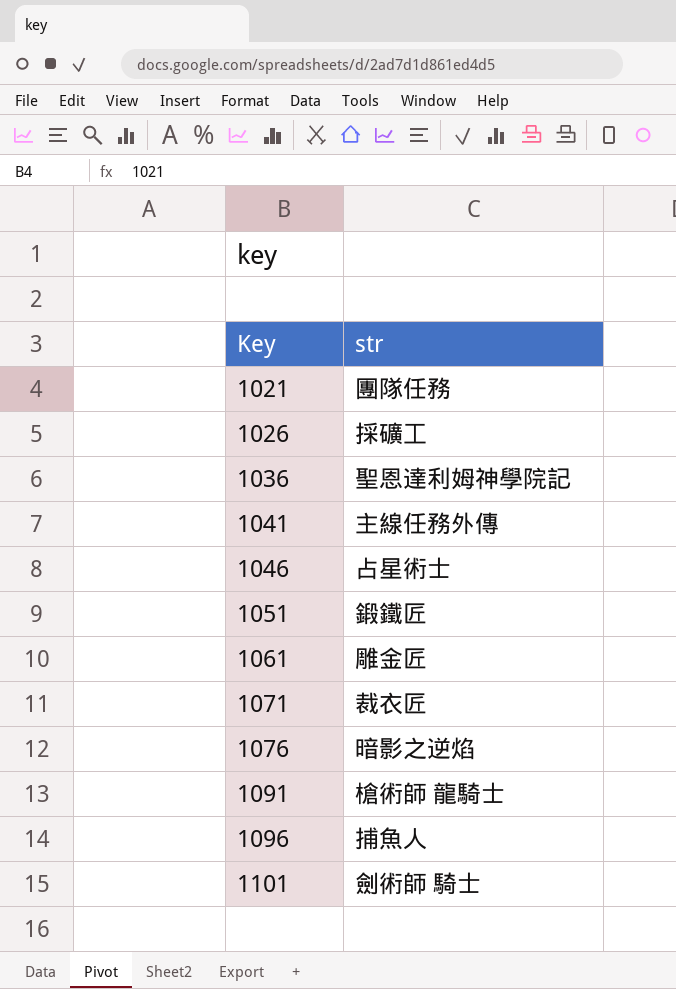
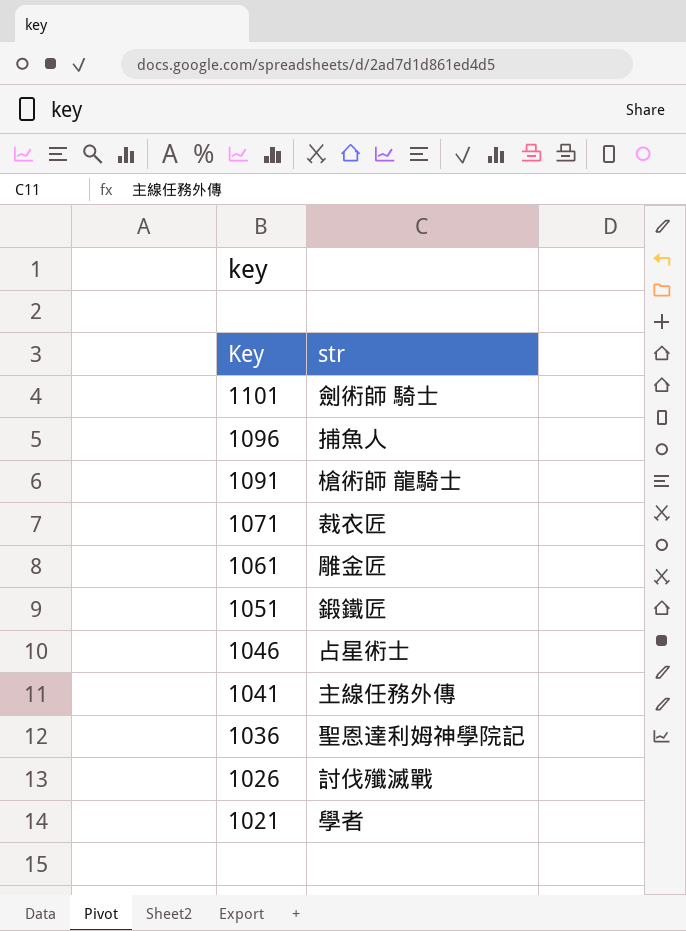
row order: Key ascending -> Key descending
row 1076: 暗影之逆焰 -> none
1026 | str: 採礦工 -> 討伐殲滅戰
1021 | str: 團隊任務 -> 學者

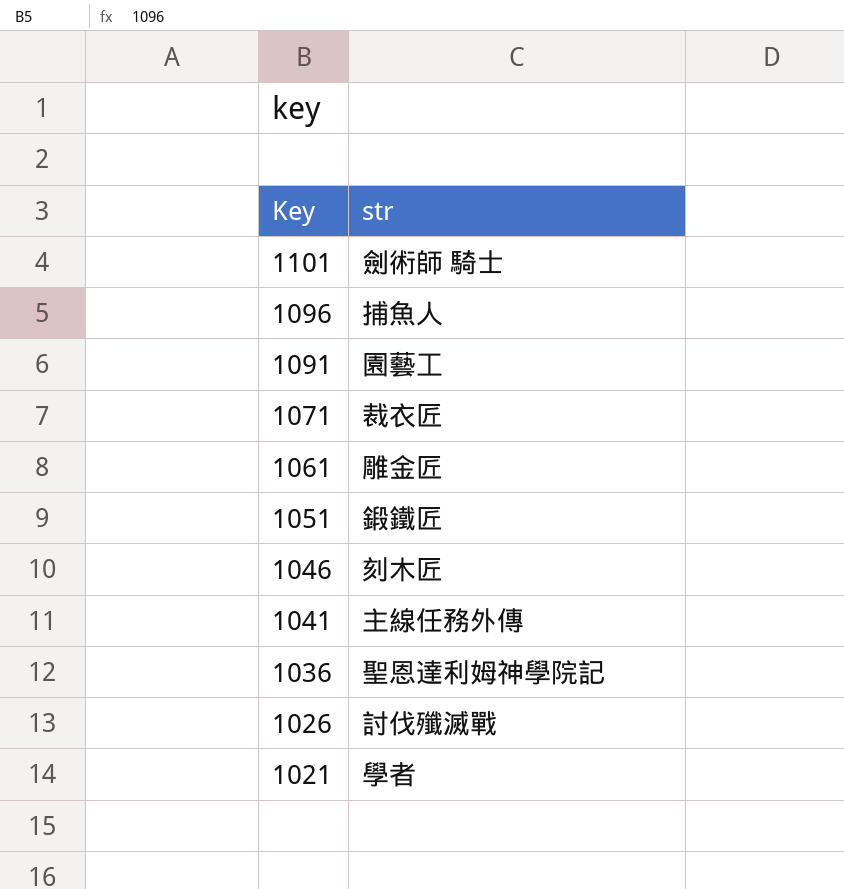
1091 | str: 槍術師 龍騎士 -> 園藝工
1046 | str: 占星術士 -> 刻木匠

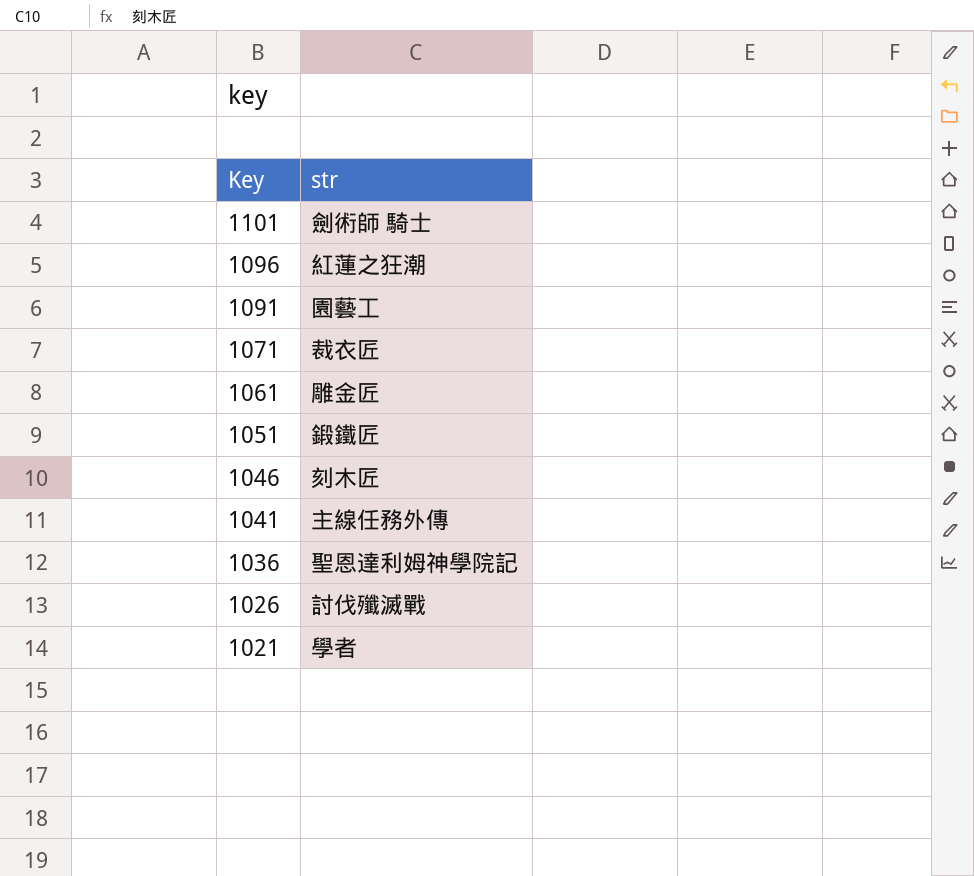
1096 | str: 捕魚人 -> 紅蓮之狂潮

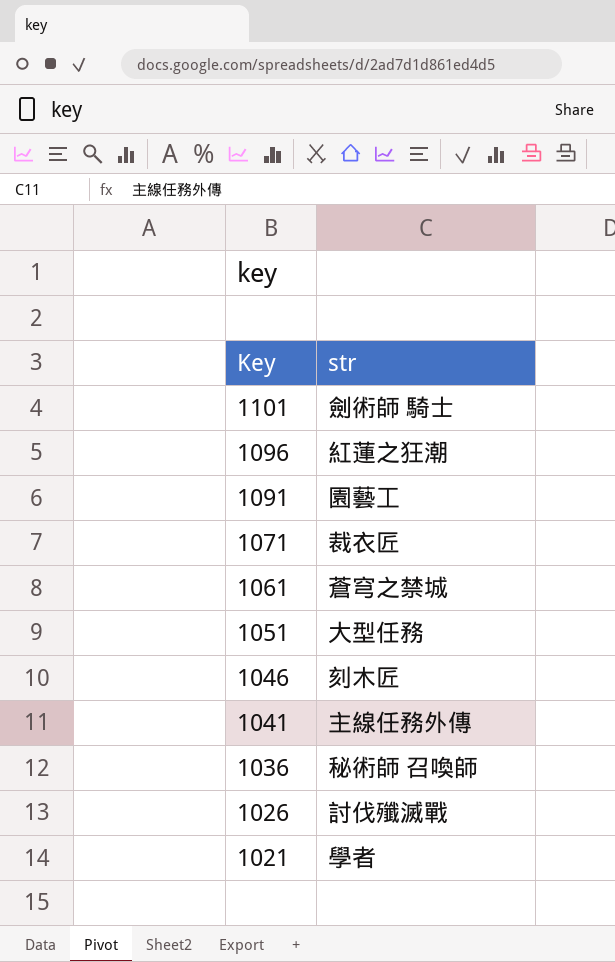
1061 | str: 雕金匠 -> 蒼穹之禁城
1051 | str: 鍛鐵匠 -> 大型任務
1036 | str: 聖恩達利姆神學院記 -> 秘術師 召喚師

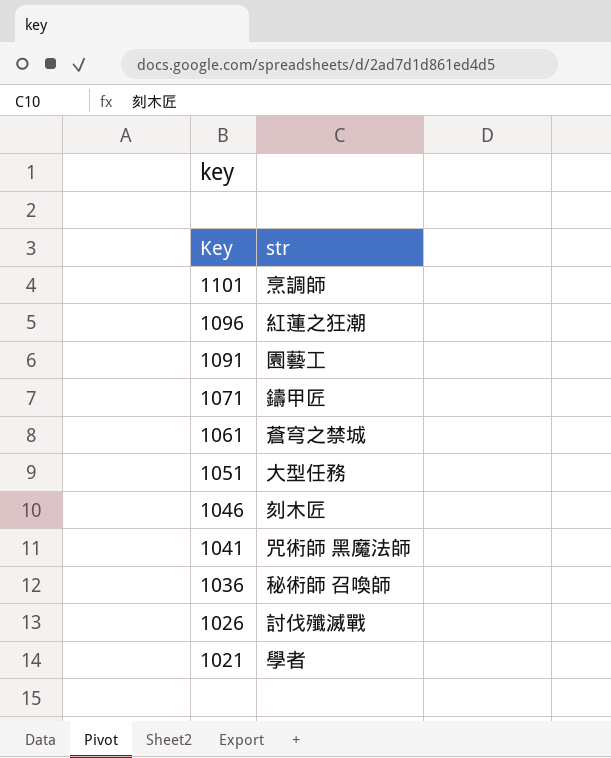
1101 | str: 劍術師 騎士 -> 烹調師
1071 | str: 裁衣匠 -> 鑄甲匠
1041 | str: 主線任務外傳 -> 咒術師 黑魔法師

